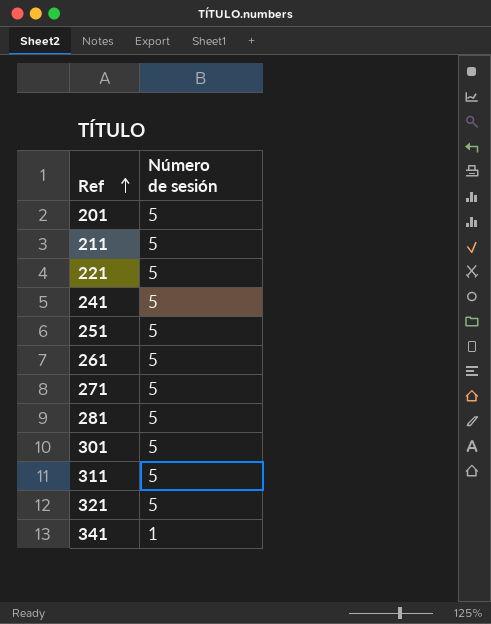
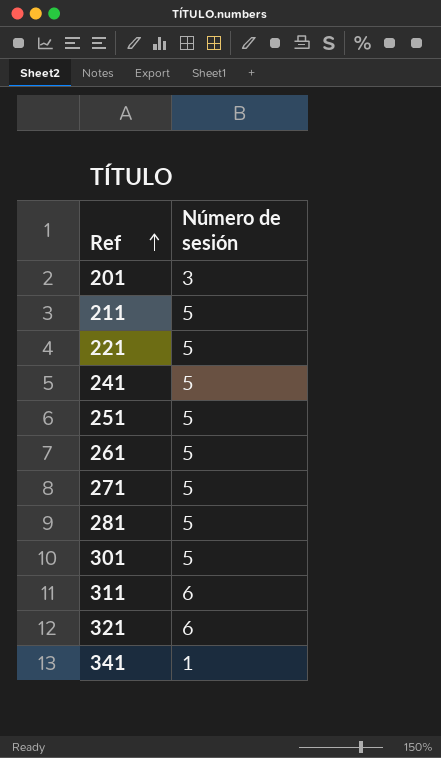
201 | Número de sesión: 5 -> 3
311 | Número de sesión: 5 -> 6
321 | Número de sesión: 5 -> 6

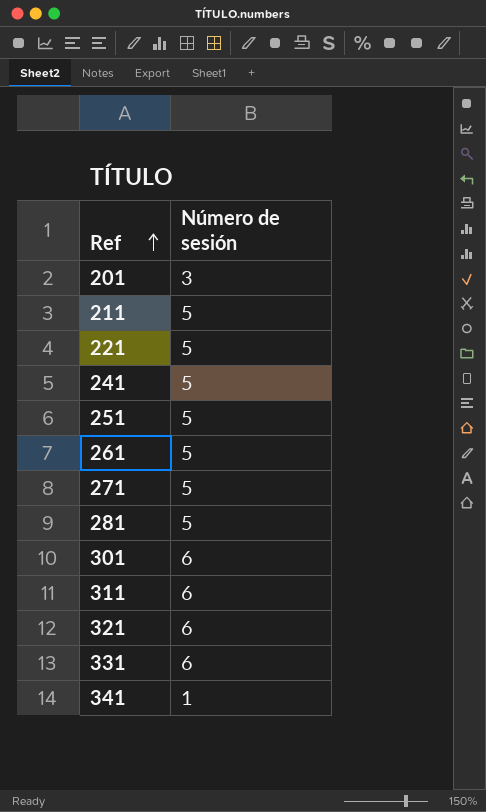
301 | Número de sesión: 5 -> 6
row 331: none -> 6

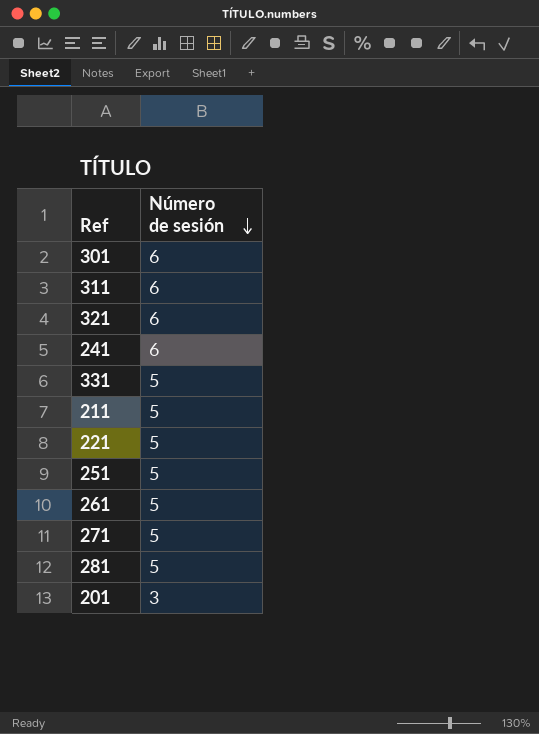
row order: Ref ascending -> Número de sesión descending
row 341: 1 -> none
241 | Número de sesión: 5 -> 6
331 | Número de sesión: 6 -> 5

